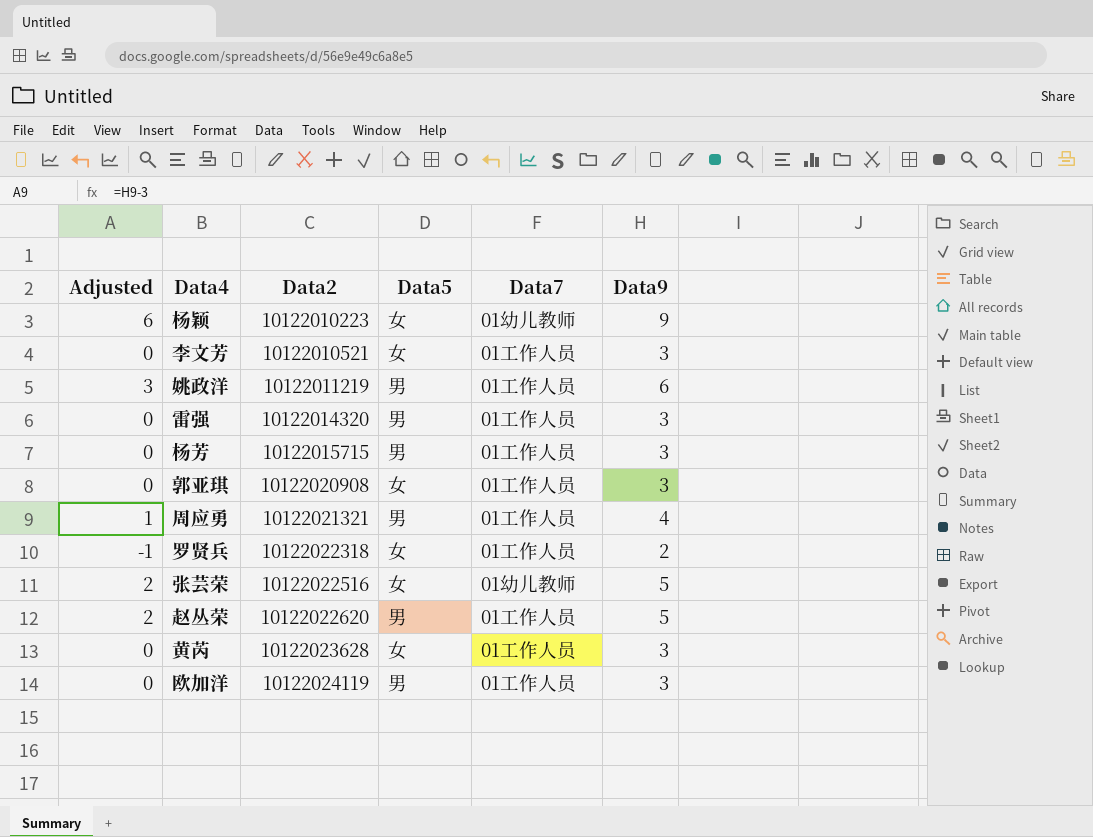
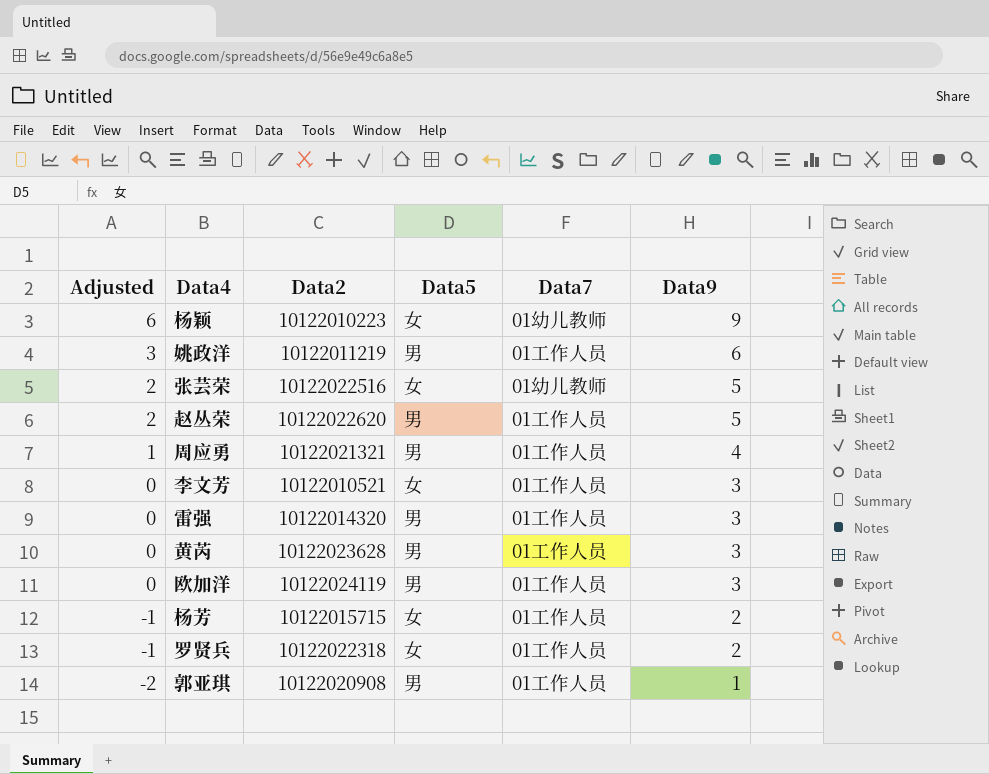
row order: Data2 ascending -> Adjusted descending
黄芮 | Data5: 女 -> 男
杨芳 | Adjusted: 0 -> -1
杨芳 | Data5: 男 -> 女
杨芳 | Data9: 3 -> 2
郭亚琪 | Adjusted: 0 -> -2
郭亚琪 | Data5: 女 -> 男
郭亚琪 | Data9: 3 -> 1

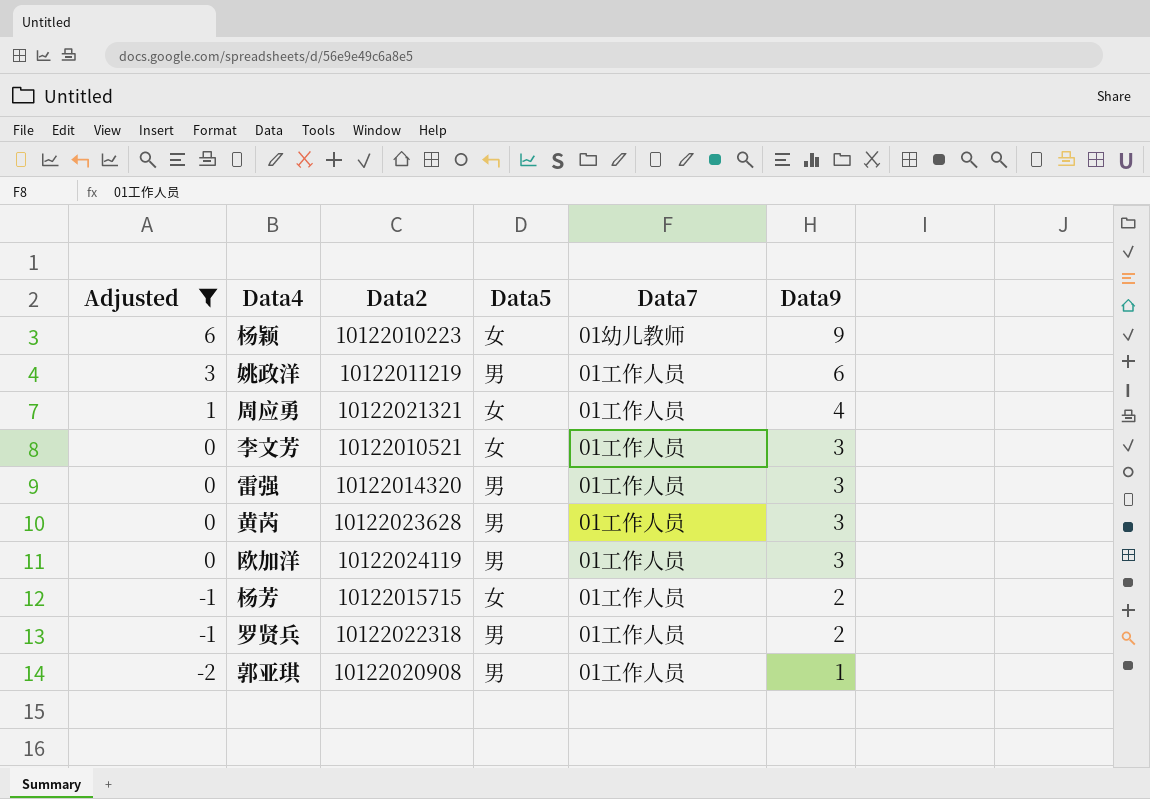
filter: none -> Adjusted != 2
周应勇 | Data5: 男 -> 女
罗贤兵 | Data5: 女 -> 男

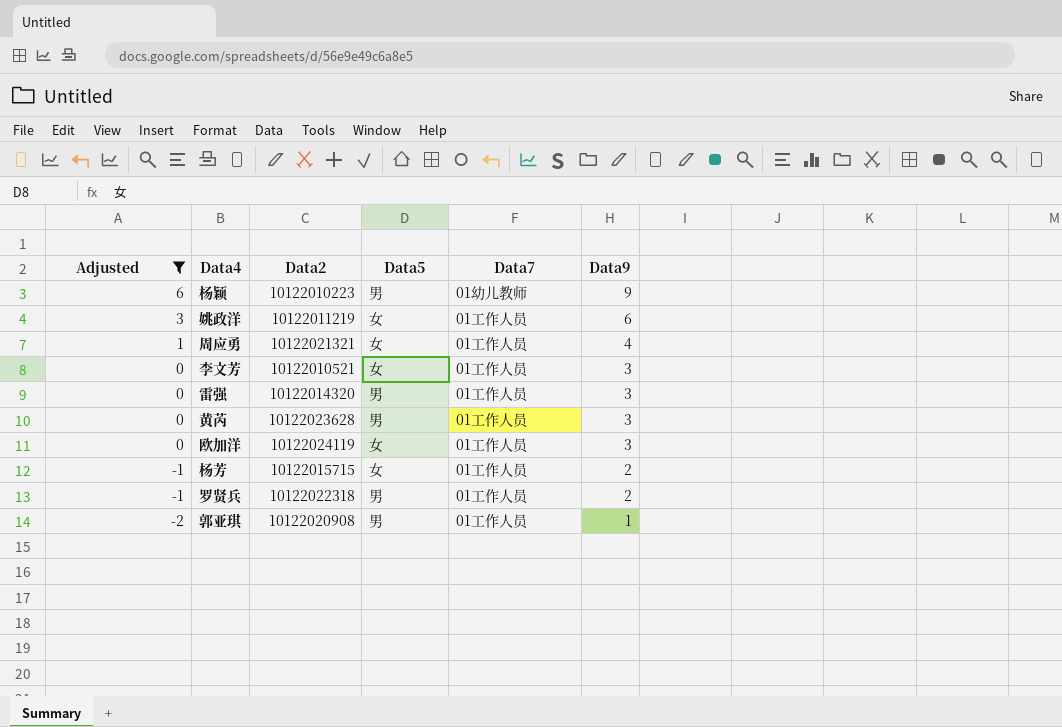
杨颖 | Data5: 女 -> 男
姚政洋 | Data5: 男 -> 女
欧加洋 | Data5: 男 -> 女

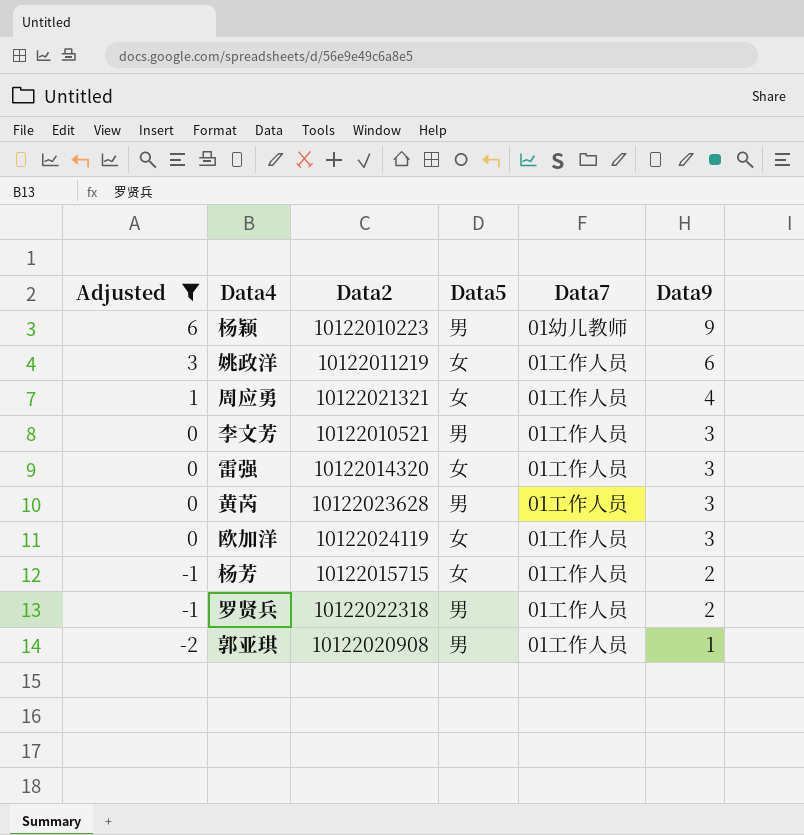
李文芳 | Data5: 女 -> 男
雷强 | Data5: 男 -> 女

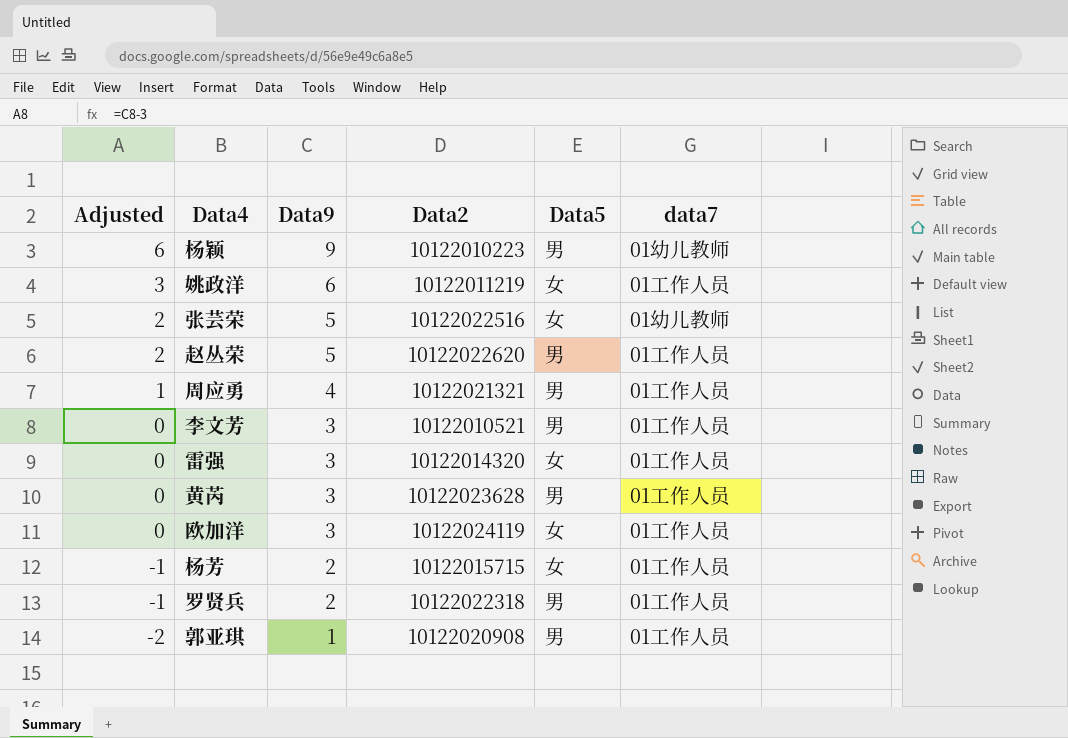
filter: Adjusted != 2 -> none
column Data9 | position: 6 -> 3
column name: Data7 -> data7
周应勇 | Data5: 女 -> 男

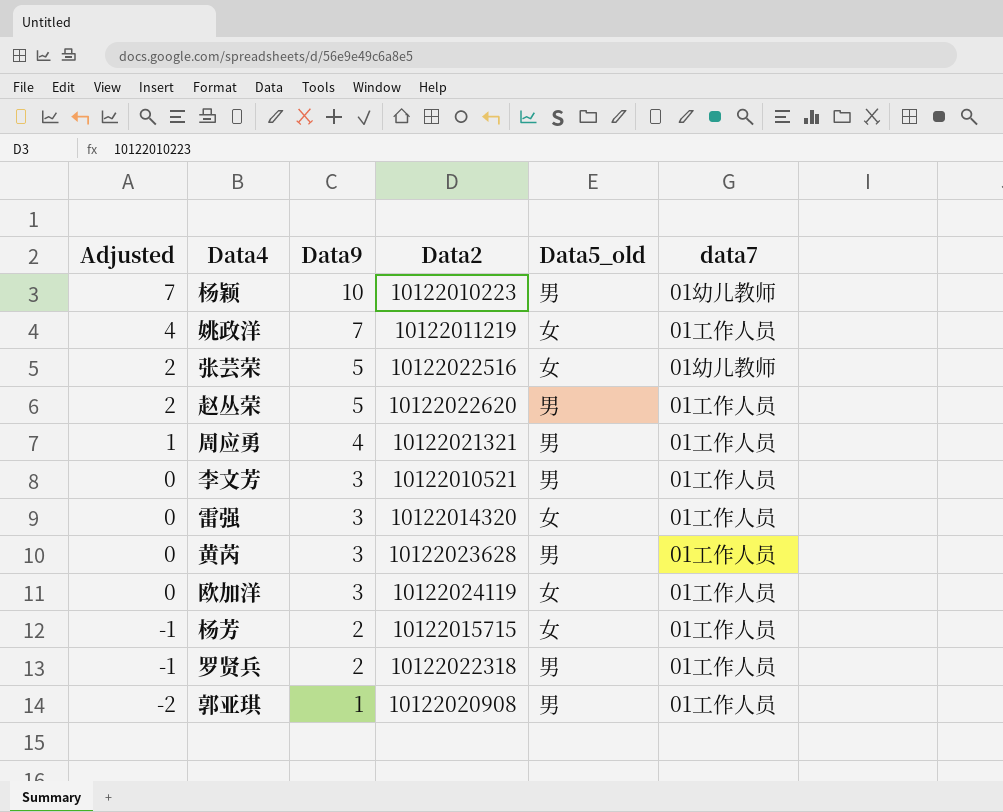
column name: Data5 -> Data5_old
杨颖 | Adjusted: 6 -> 7
杨颖 | Data9: 9 -> 10
姚政洋 | Adjusted: 3 -> 4
姚政洋 | Data9: 6 -> 7

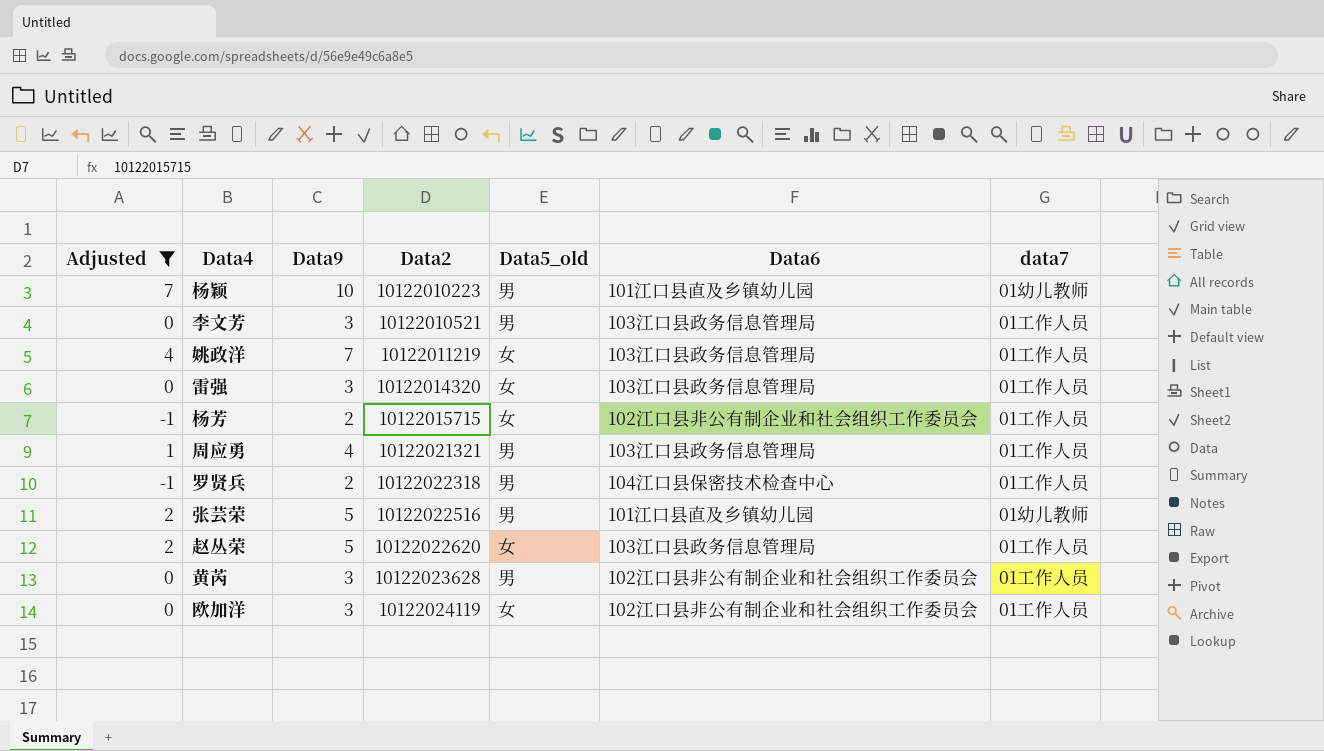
filter: none -> Adjusted != -2
row order: Adjusted descending -> Data2 ascending
column Data6 | position: none -> 6
张芸荣 | Data5_old: 女 -> 男
赵丛荣 | Data5_old: 男 -> 女

